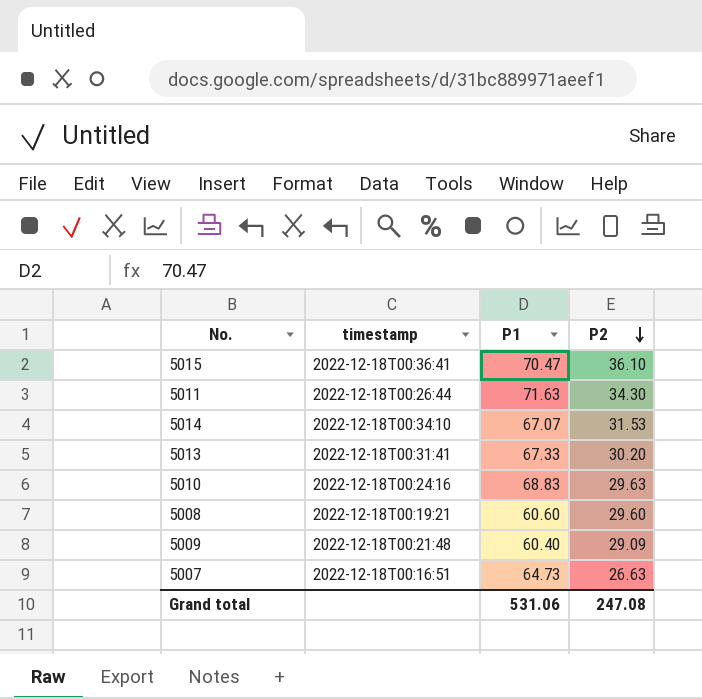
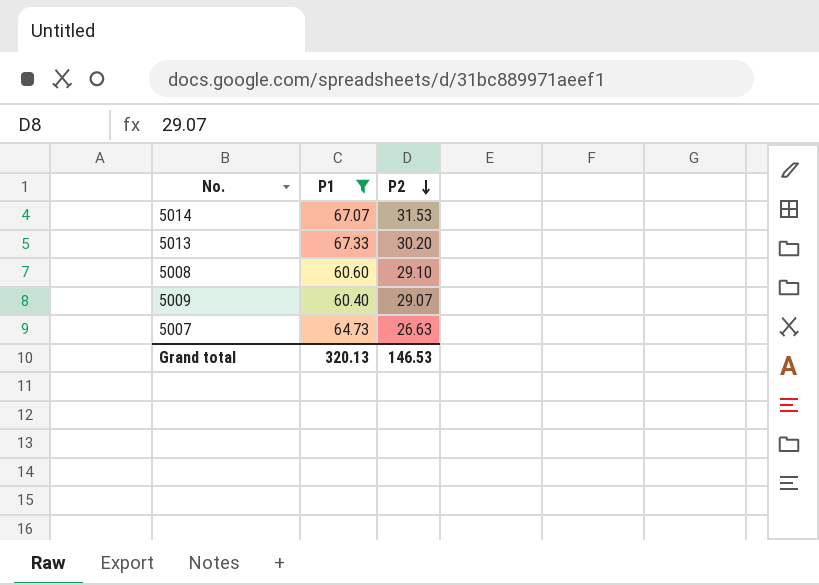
filter: none -> P1 <= 67.33
column timestamp | position: 2 -> none
5008 | P2: 29.60 -> 29.10
5009 | P2: 29.09 -> 29.07
Grand total | P1: 531.06 -> 320.13
Grand total | P2: 247.08 -> 146.53

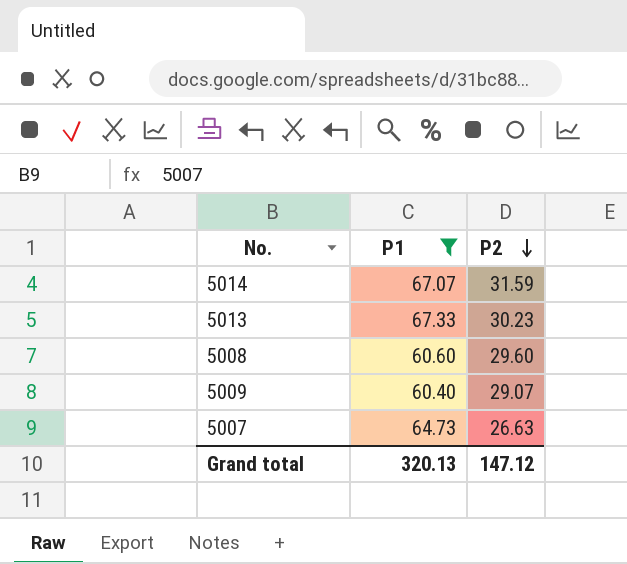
5014 | P2: 31.53 -> 31.59
5013 | P2: 30.20 -> 30.23
5008 | P2: 29.10 -> 29.60
Grand total | P2: 146.53 -> 147.12

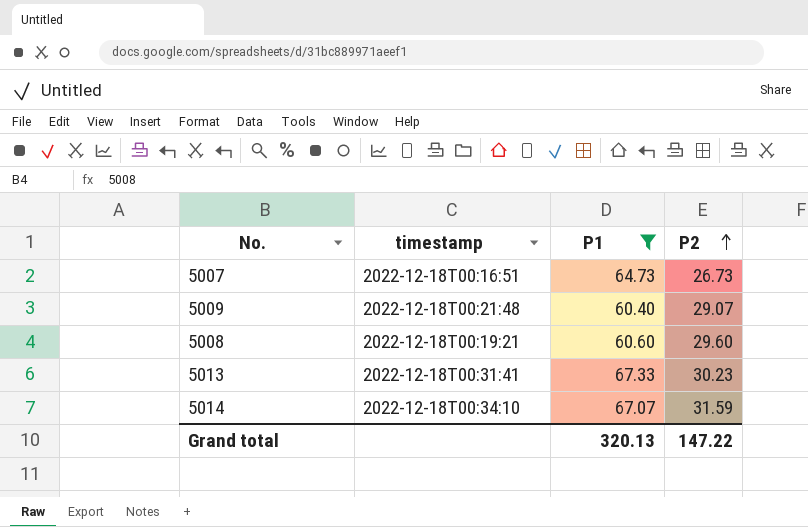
row order: P2 descending -> P2 ascending
column timestamp | position: none -> 2
5007 | P2: 26.63 -> 26.73
Grand total | P2: 147.12 -> 147.22

